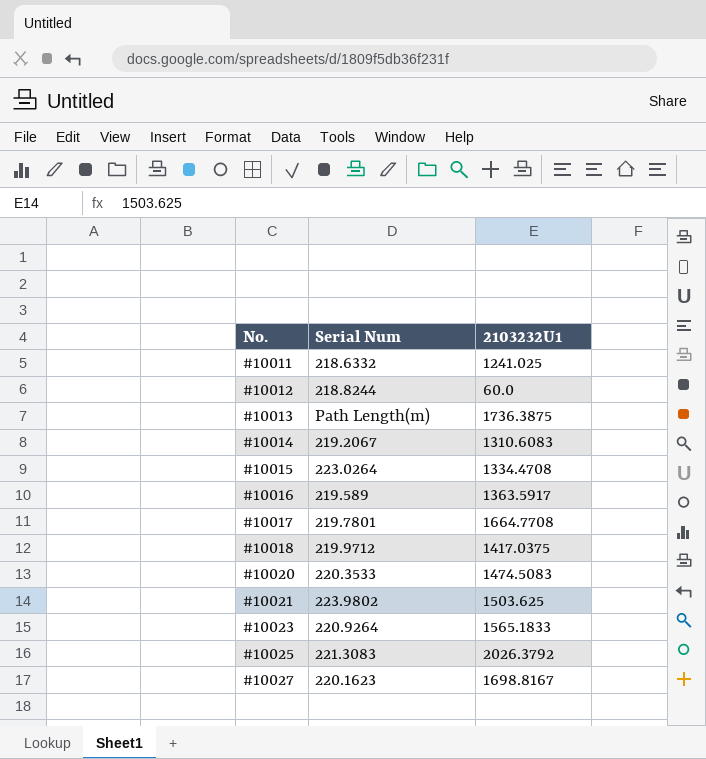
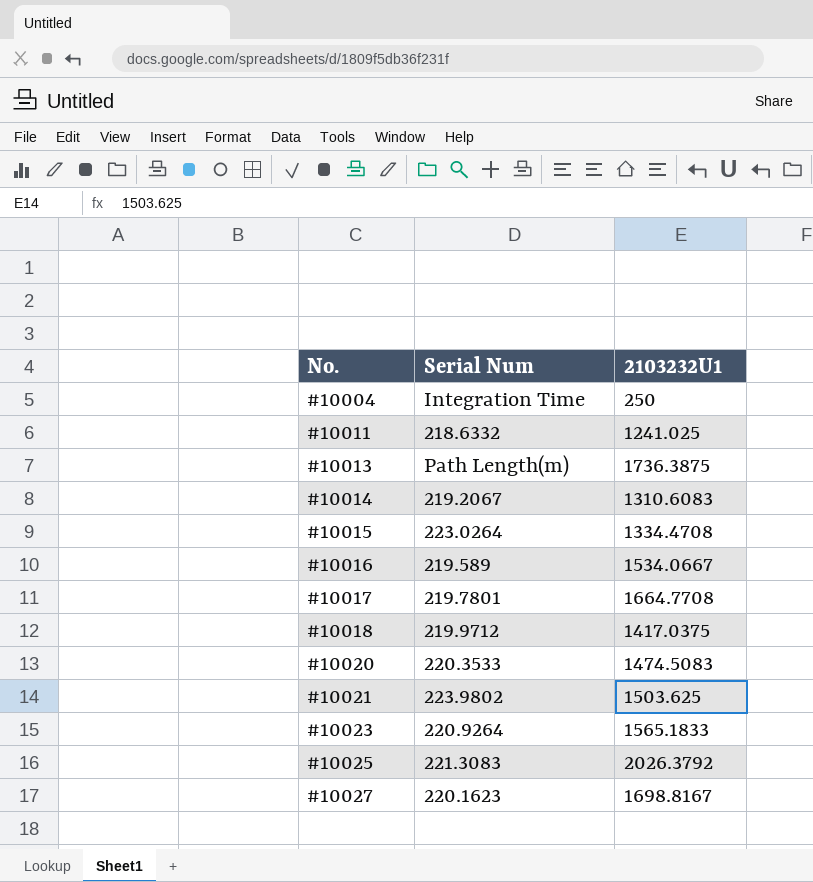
row #10012: 218.8244 | 60.0 -> none
row #10004: none -> Integration Time | 250
#10016 | 2103232U1: 1363.5917 -> 1534.0667

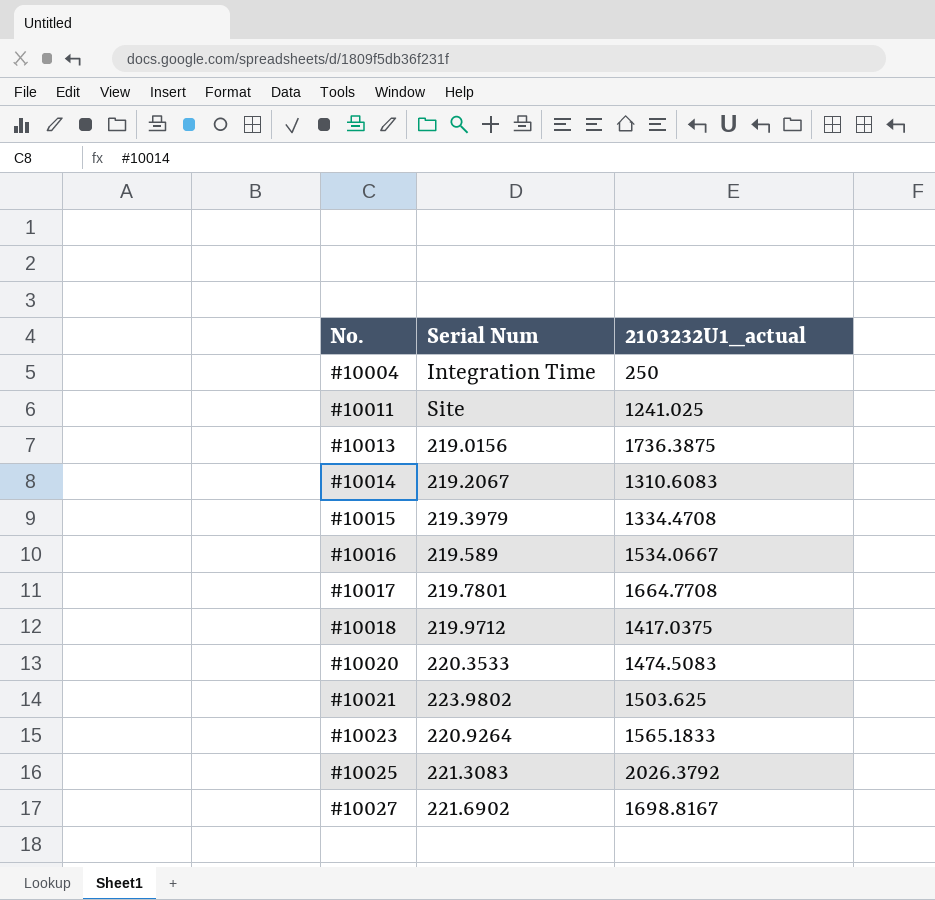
column name: 2103232U1 -> 2103232U1_actual
#10011 | Serial Num: 218.6332 -> Site
#10013 | Serial Num: Path Length(m) -> 219.0156
#10015 | Serial Num: 223.0264 -> 219.3979
#10027 | Serial Num: 220.1623 -> 221.6902

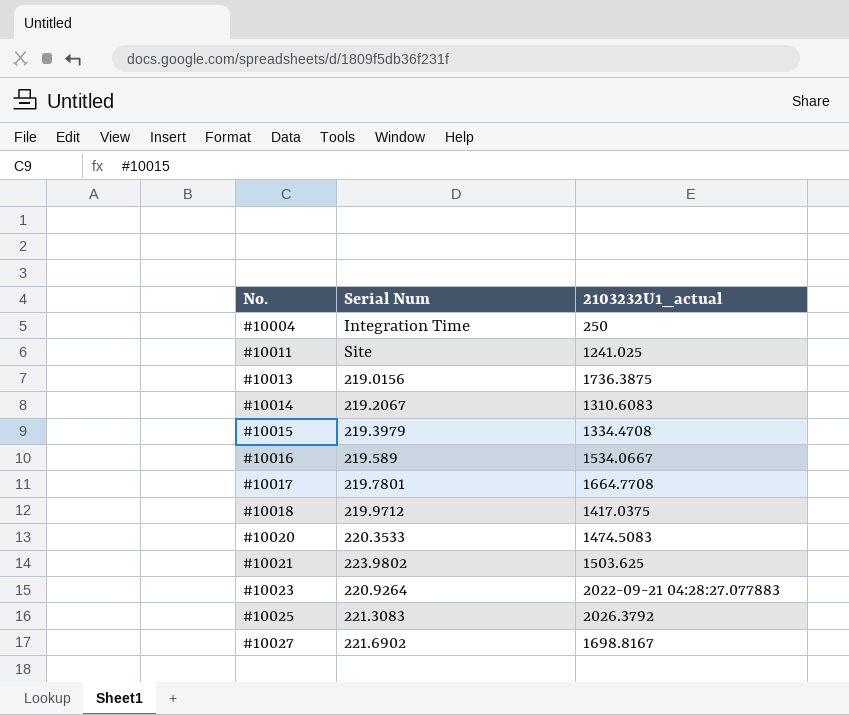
#10023 | 2103232U1_actual: 1565.1833 -> 2022-09-21 04:28:27.077883

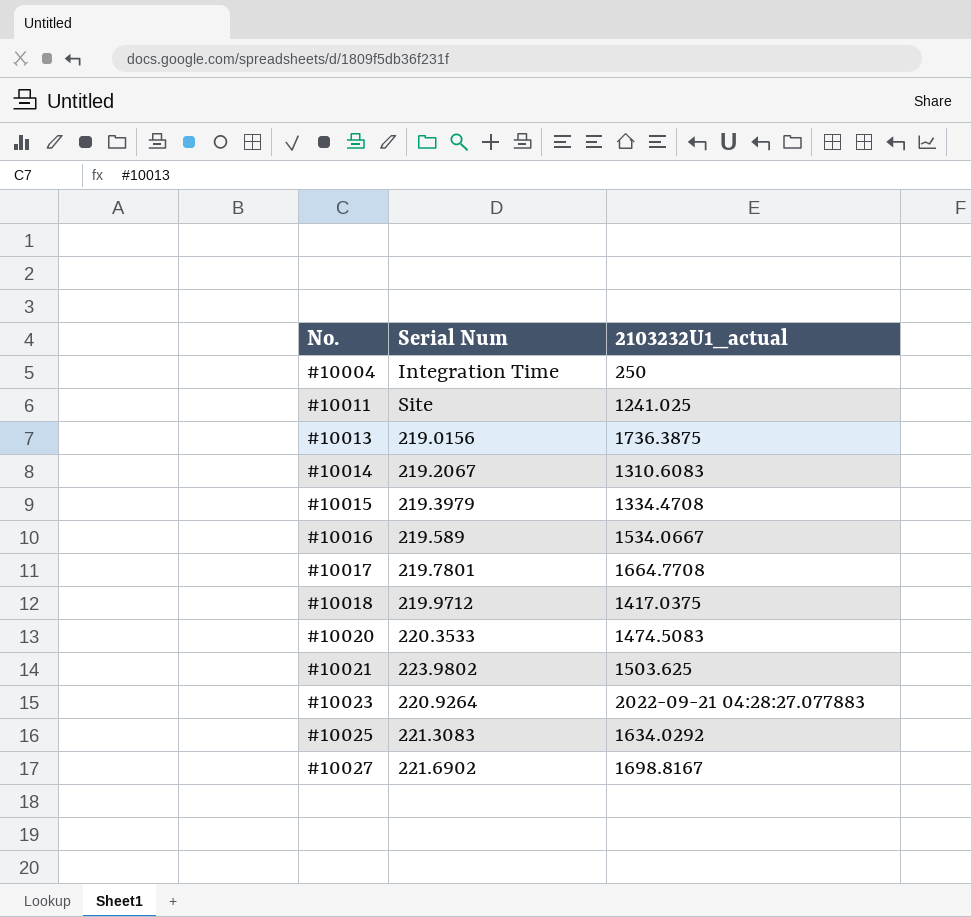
#10025 | 2103232U1_actual: 2026.3792 -> 1634.0292

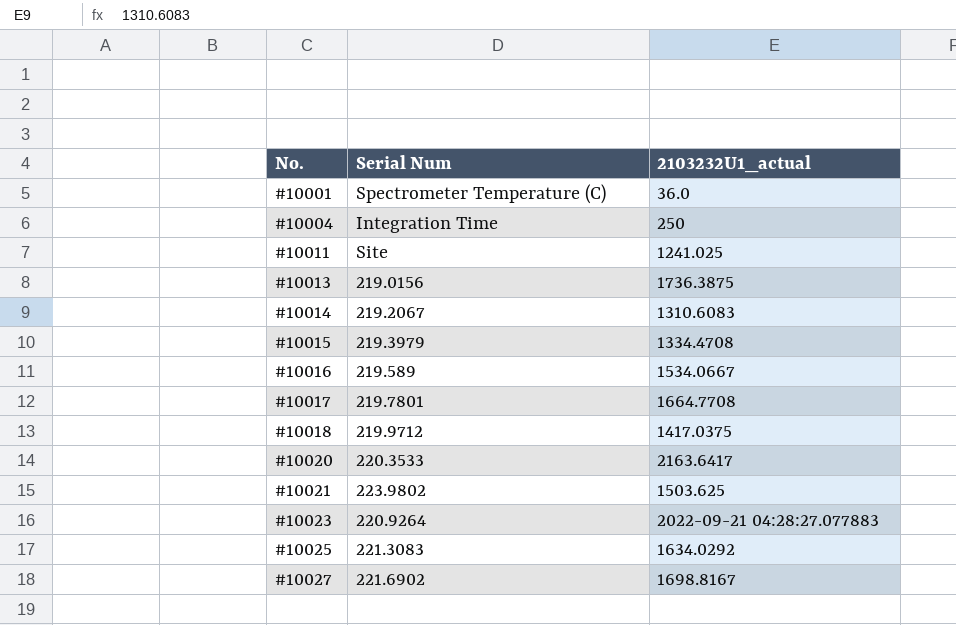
row #10001: none -> Spectrometer Temperature (C) | 36.0
#10020 | 2103232U1_actual: 1474.5083 -> 2163.6417

